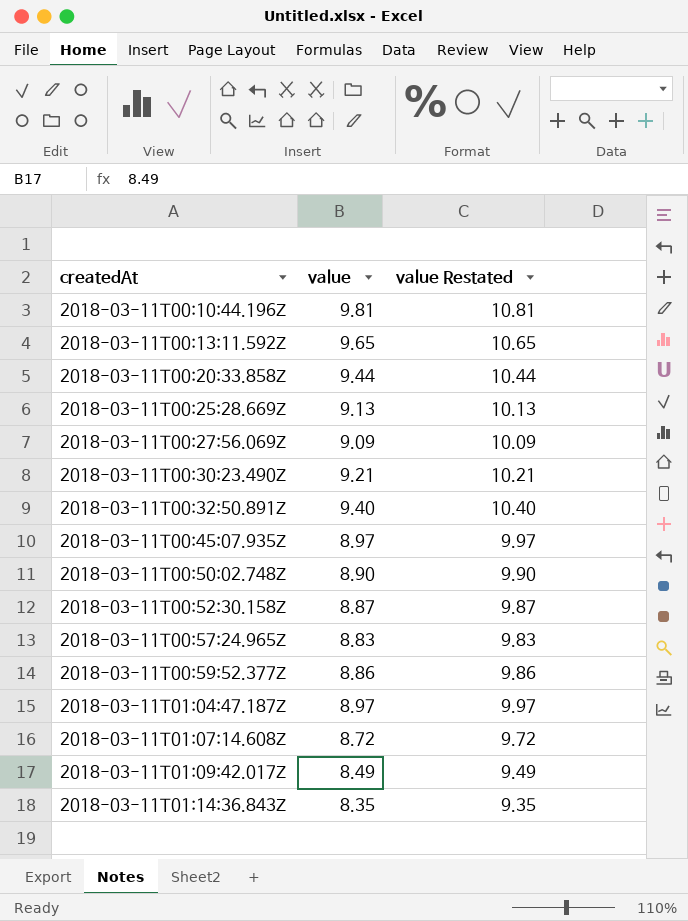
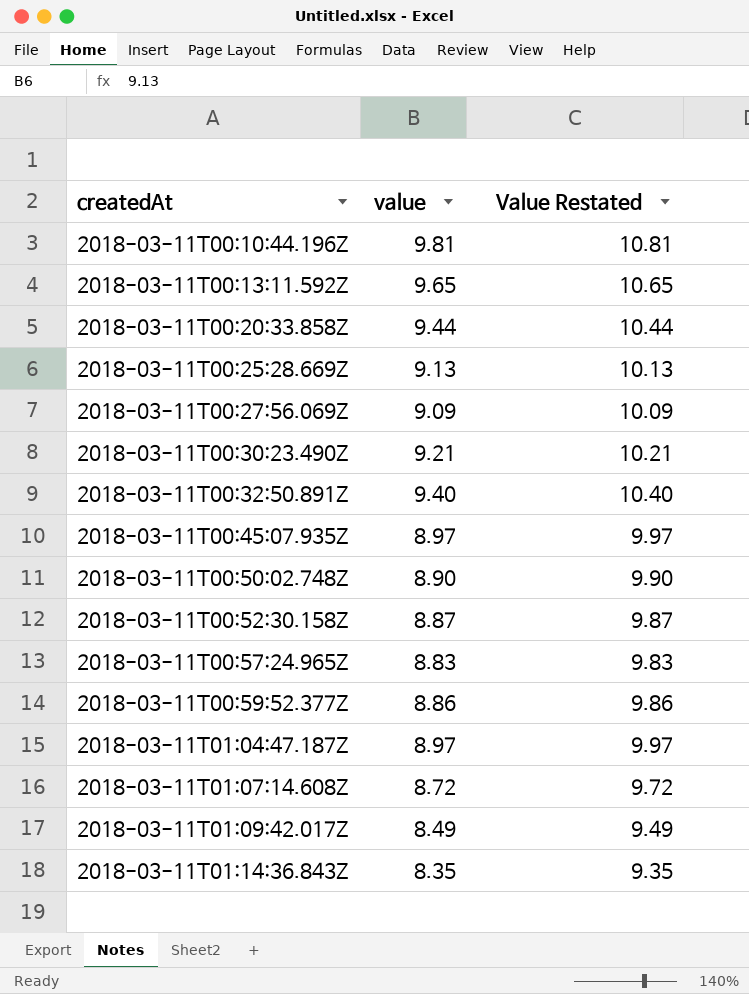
column name: value Restated -> Value Restated

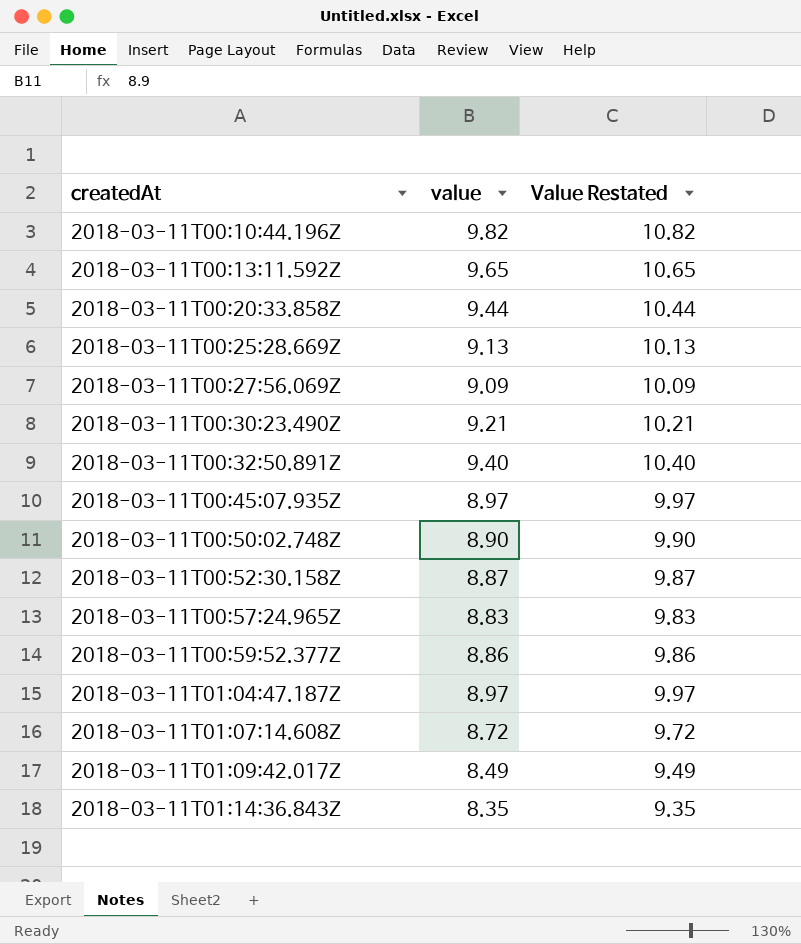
2018-03-11T00:10:44.196Z | value: 9.81 -> 9.82
2018-03-11T00:10:44.196Z | Value Restated: 10.81 -> 10.82

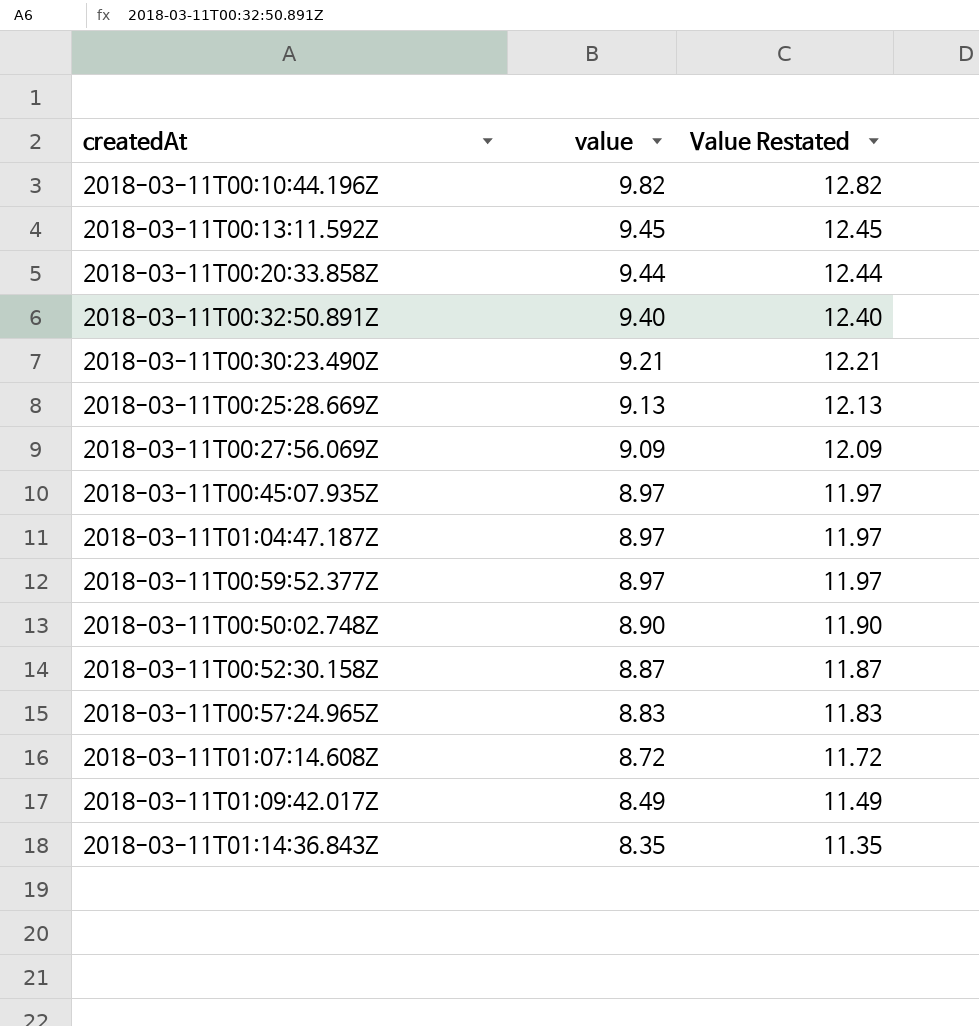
row order: createdAt ascending -> value descending
column Value Restated | formula: [value] + 1 -> [value] + 3
2018-03-11T00:13:11.592Z | value: 9.65 -> 9.45
2018-03-11T00:59:52.377Z | value: 8.86 -> 8.97

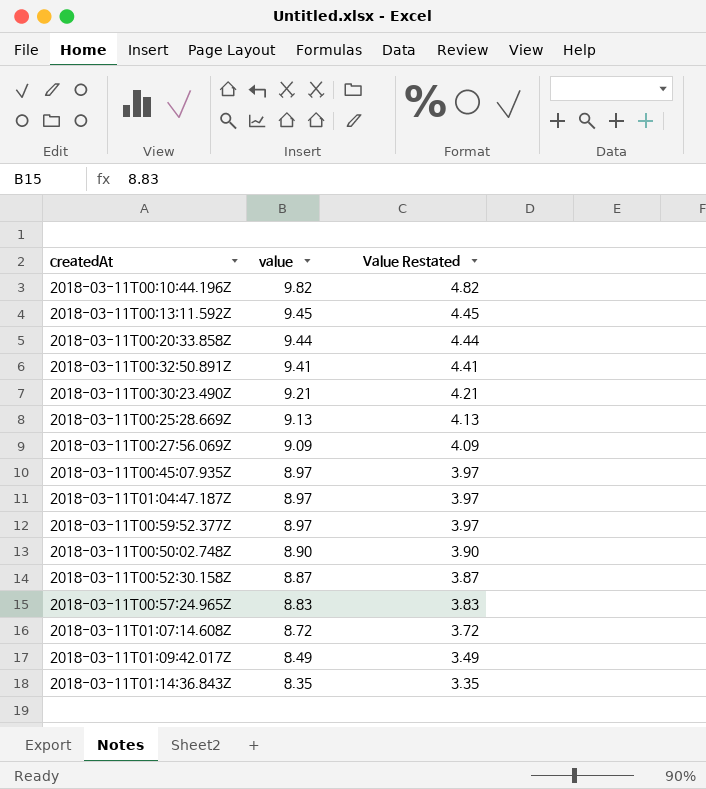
column Value Restated | formula: [value] + 3 -> [value] - 5
2018-03-11T00:32:50.891Z | value: 9.40 -> 9.41

